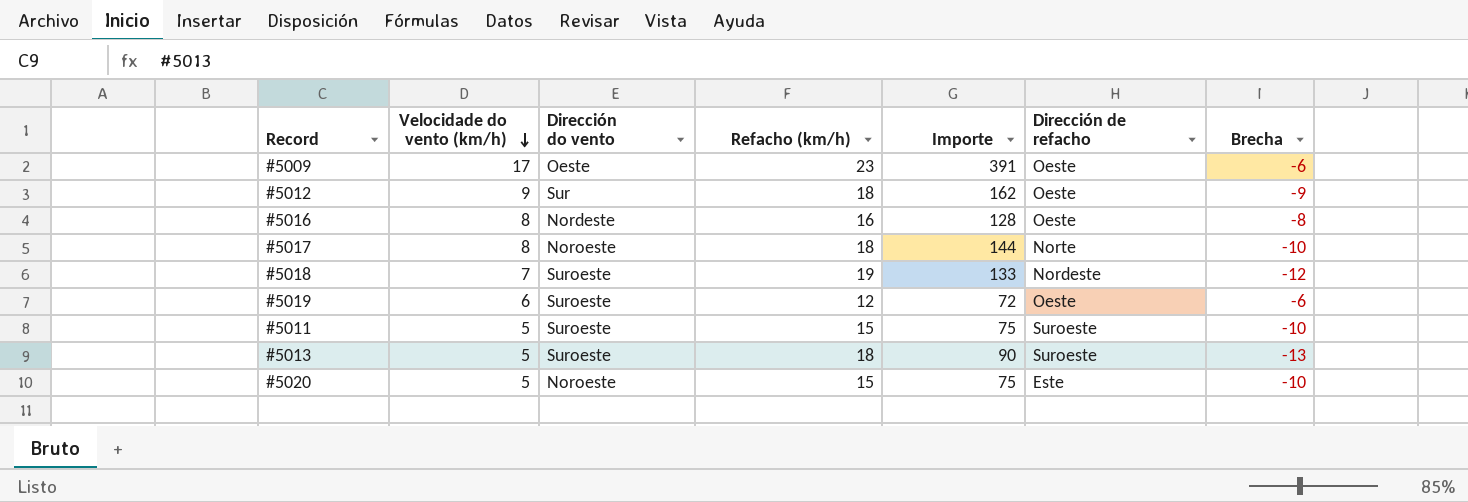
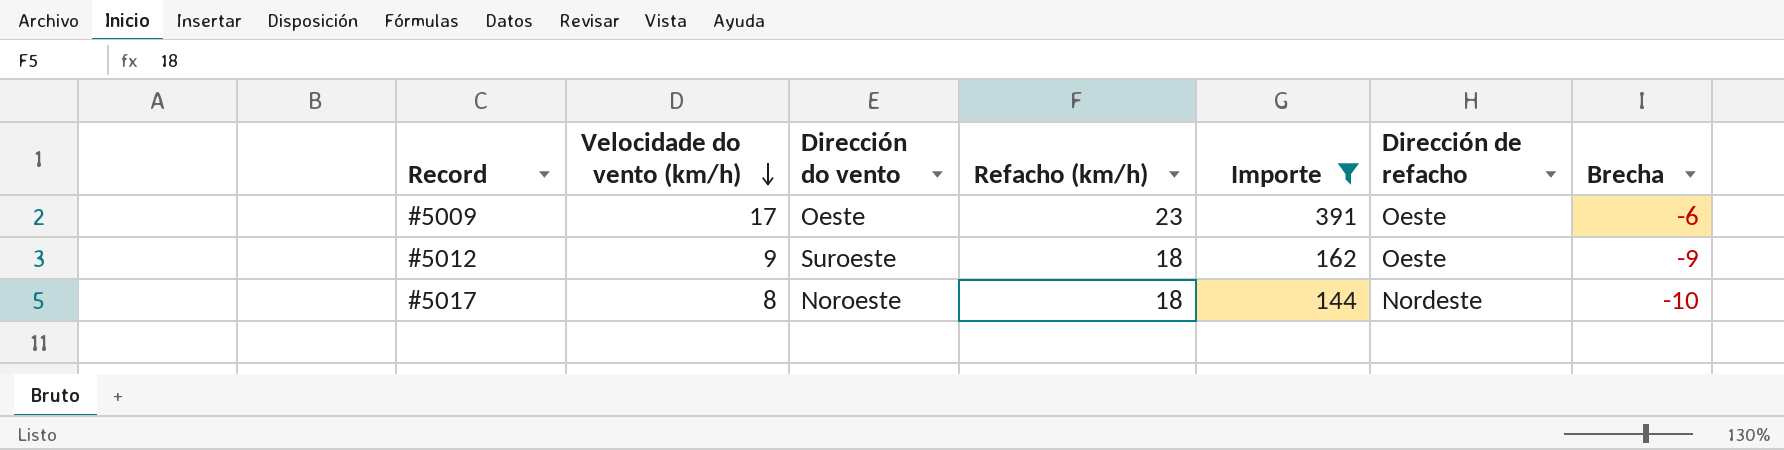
filter: none -> Importe >= 144
#5012 | Dirección do vento: Sur -> Suroeste
#5017 | Dirección de refacho: Norte -> Nordeste

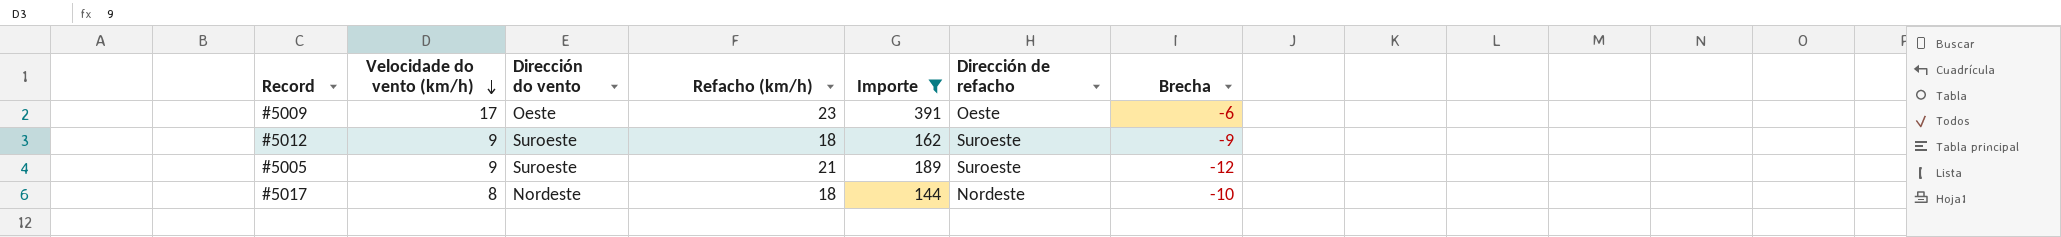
#5012 | Dirección de refacho: Oeste -> Suroeste
row #5005: none -> 9 | Suroeste | 21 | 189 | Suroeste | -12
#5017 | Dirección do vento: Noroeste -> Nordeste

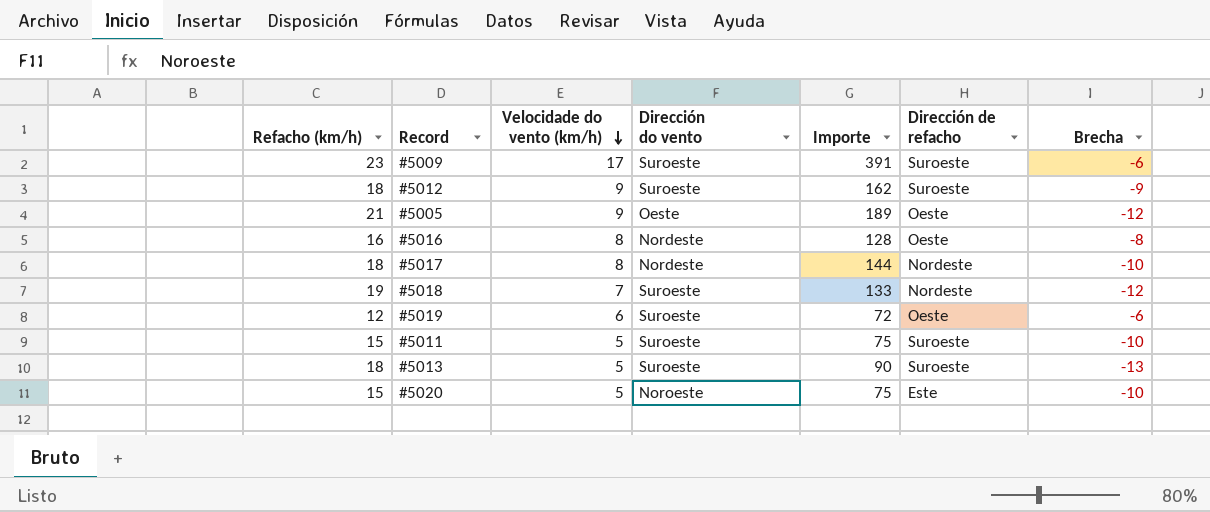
filter: Importe >= 144 -> none
column Refacho (km/h) | position: 4 -> 1
#5009 | Dirección do vento: Oeste -> Suroeste
#5009 | Dirección de refacho: Oeste -> Suroeste
#5005 | Dirección do vento: Suroeste -> Oeste
#5005 | Dirección de refacho: Suroeste -> Oeste

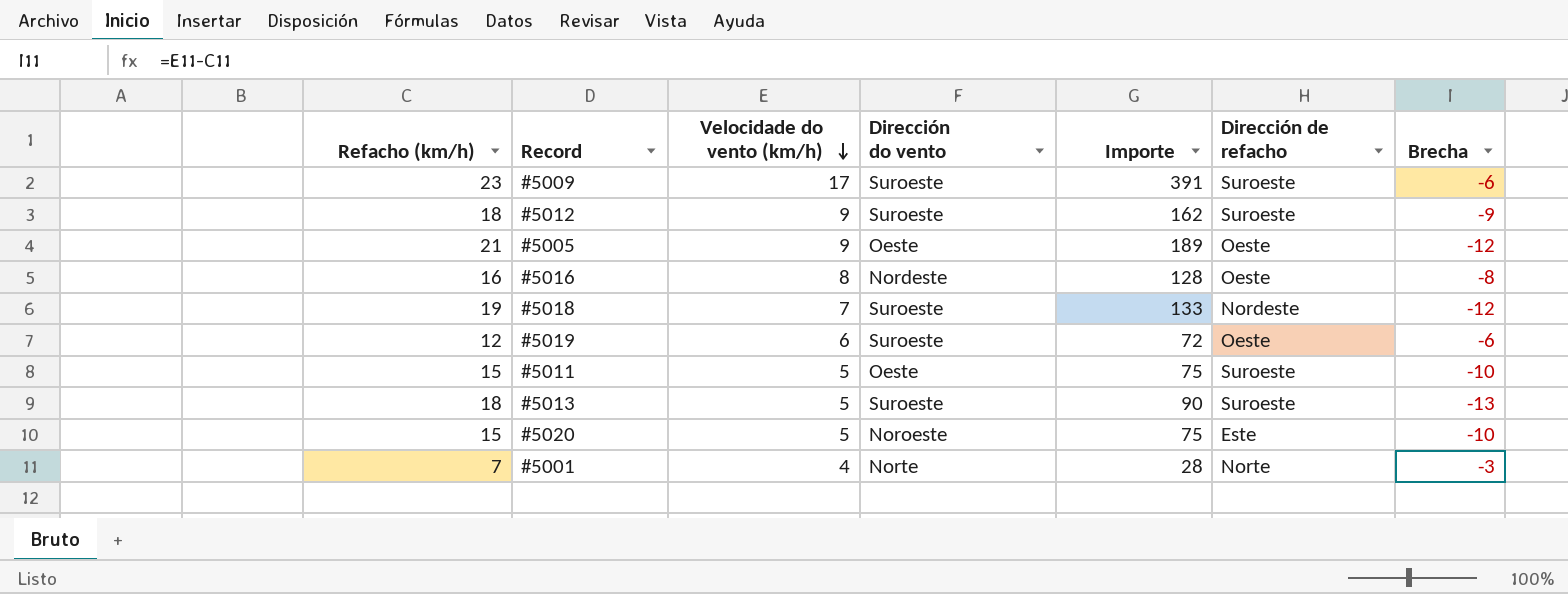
row #5017: 18 | 8 | Nordeste | 144 | Nordeste | -10 -> none
#5011 | Dirección do vento: Suroeste -> Oeste
row #5001: none -> 7 | 4 | Norte | 28 | Norte | -3

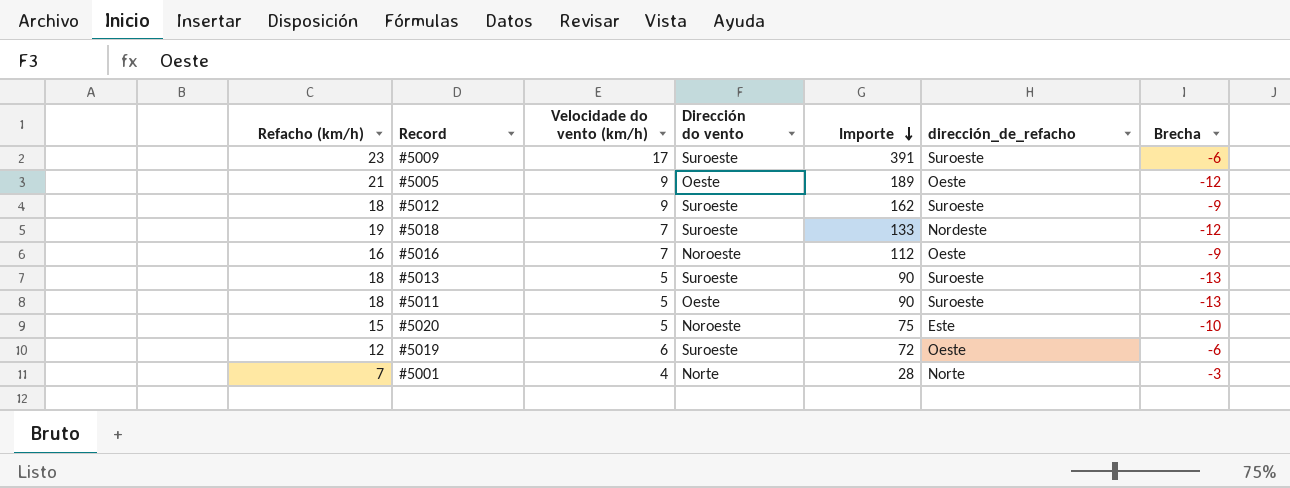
row order: Velocidade do vento (km/h) descending -> Importe descending
column name: Dirección de refacho -> dirección_de_refacho
#5016 | Velocidade do vento (km/h): 8 -> 7
#5016 | Dirección do vento: Nordeste -> Noroeste
#5016 | Importe: 128 -> 112
#5016 | Brecha: -8 -> -9
#5011 | Refacho (km/h): 15 -> 18
#5011 | Importe: 75 -> 90
#5011 | Brecha: -10 -> -13

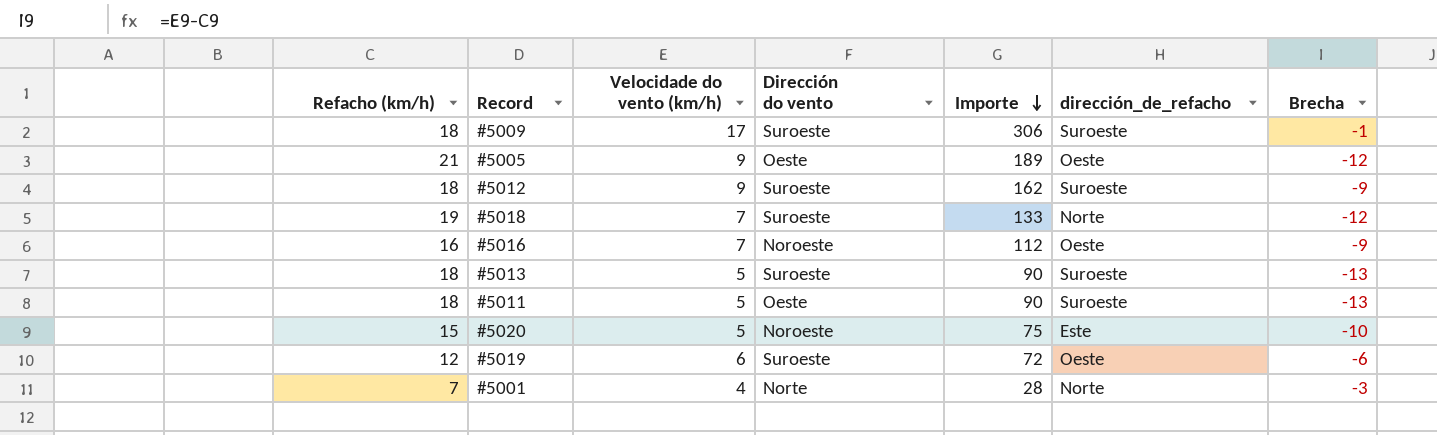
#5009 | Refacho (km/h): 23 -> 18
#5009 | Importe: 391 -> 306
#5009 | Brecha: -6 -> -1
#5018 | dirección_de_refacho: Nordeste -> Norte

